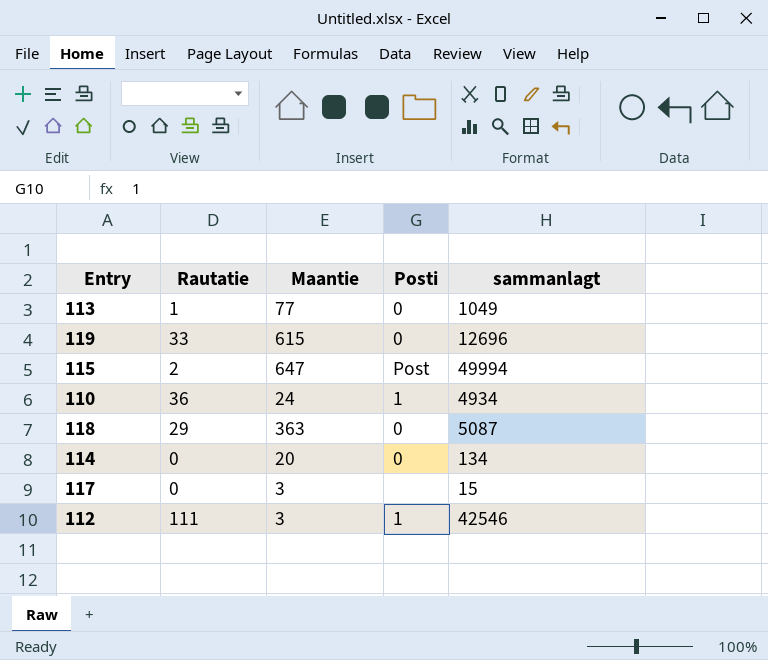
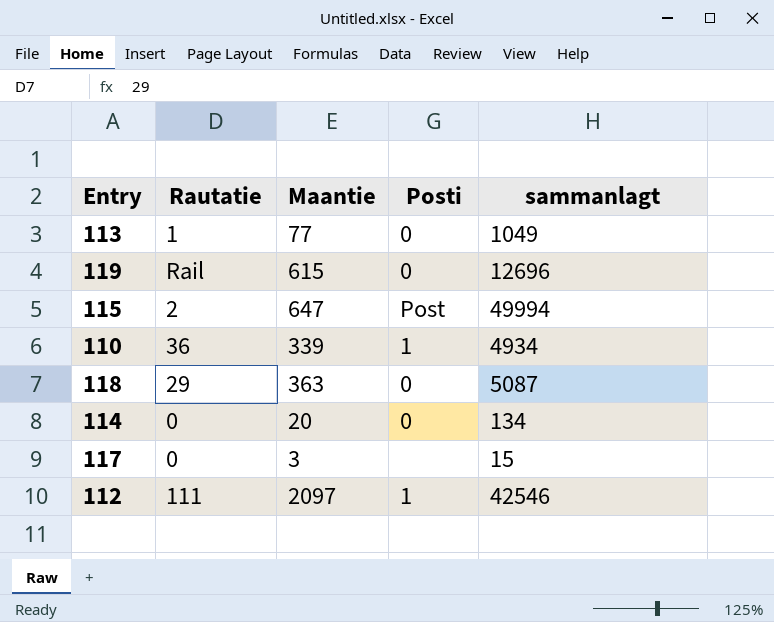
119 | Rautatie: 33 -> Rail
110 | Maantie: 24 -> 339
112 | Maantie: 3 -> 2097

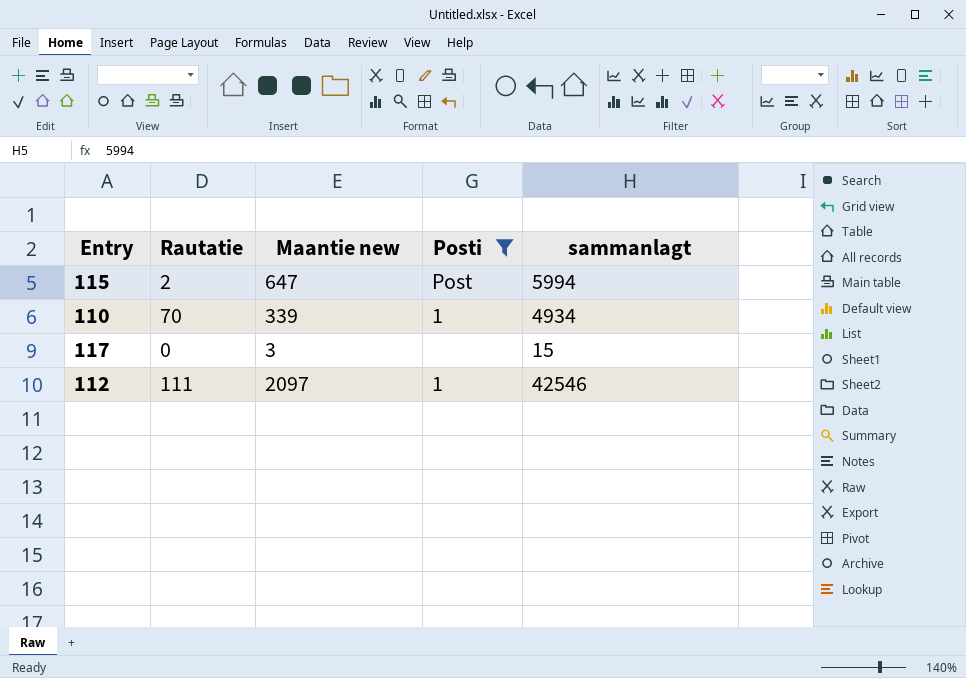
filter: none -> Posti != 0
column name: Maantie -> Maantie new
115 | sammanlagt: 49994 -> 5994
110 | Rautatie: 36 -> 70

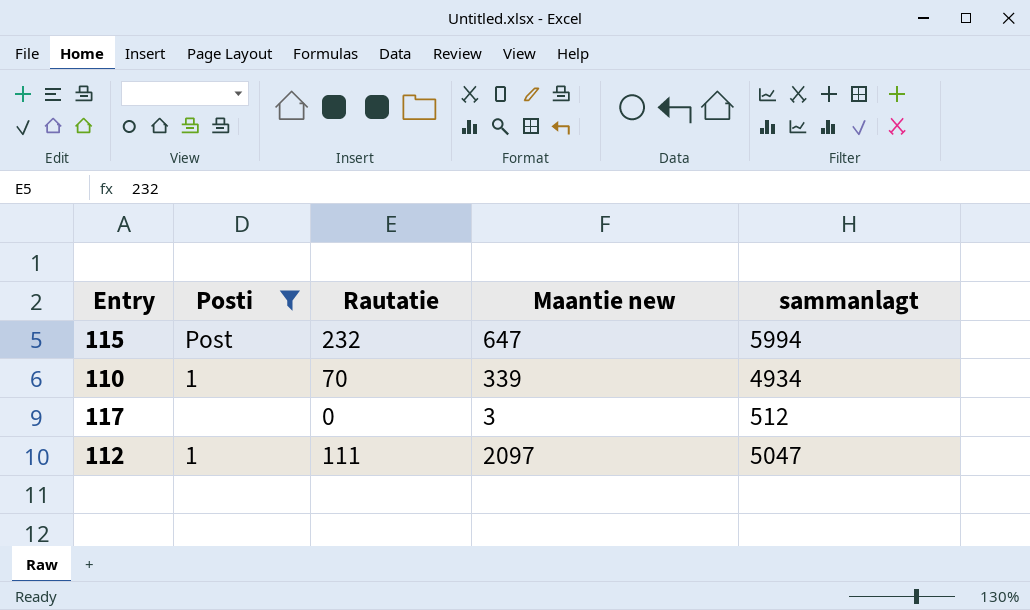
column Posti | position: 4 -> 2
115 | Rautatie: 2 -> 232
117 | sammanlagt: 15 -> 512
112 | sammanlagt: 42546 -> 5047

